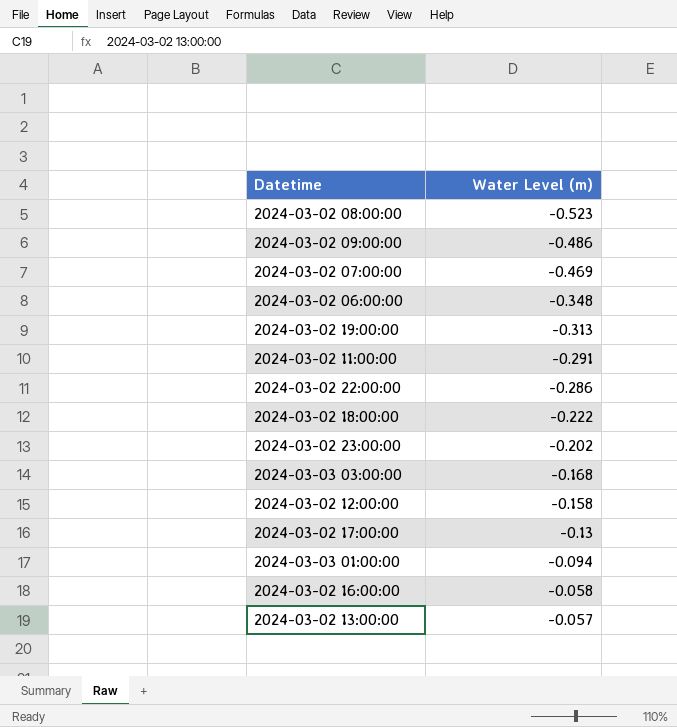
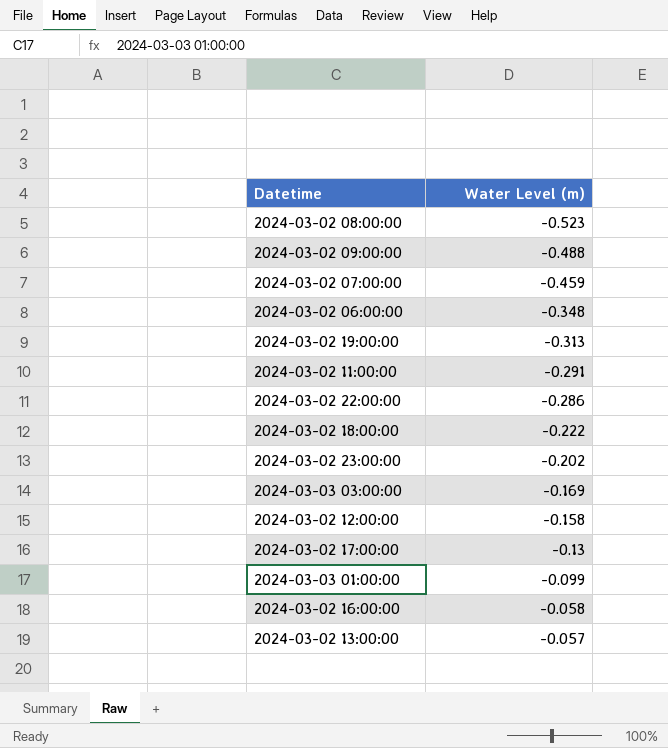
2024-03-02 09:00:00 | Water Level (m): -0.486 -> -0.488
2024-03-02 07:00:00 | Water Level (m): -0.469 -> -0.459
2024-03-03 03:00:00 | Water Level (m): -0.168 -> -0.169
2024-03-03 01:00:00 | Water Level (m): -0.094 -> -0.099

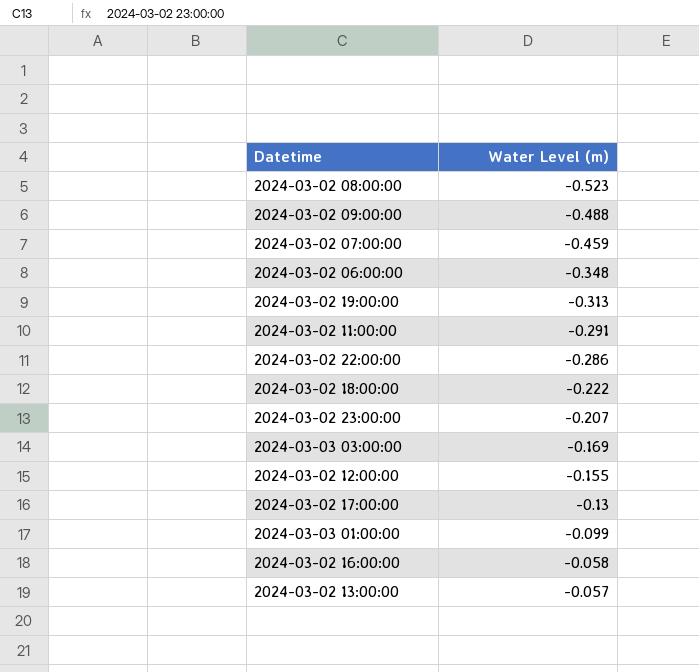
2024-03-02 23:00:00 | Water Level (m): -0.202 -> -0.207
2024-03-02 12:00:00 | Water Level (m): -0.158 -> -0.155

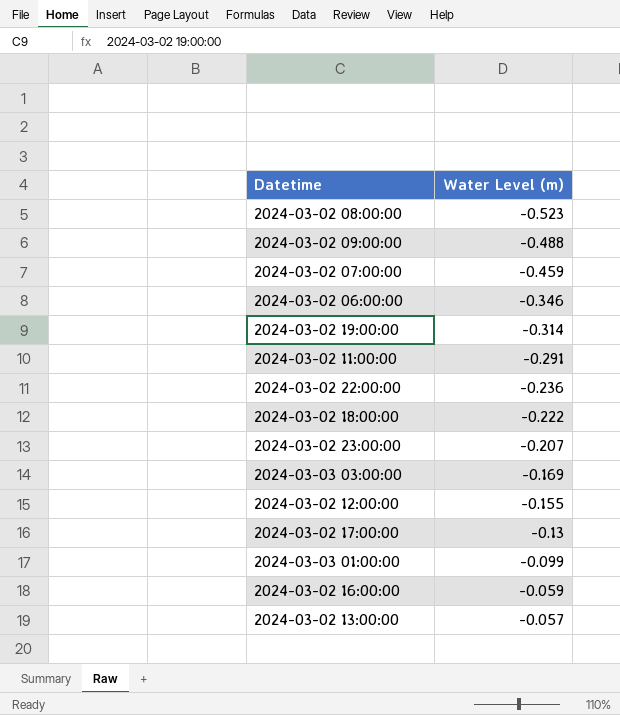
2024-03-02 06:00:00 | Water Level (m): -0.348 -> -0.346
2024-03-02 19:00:00 | Water Level (m): -0.313 -> -0.314
2024-03-02 22:00:00 | Water Level (m): -0.286 -> -0.236
2024-03-02 16:00:00 | Water Level (m): -0.058 -> -0.059

